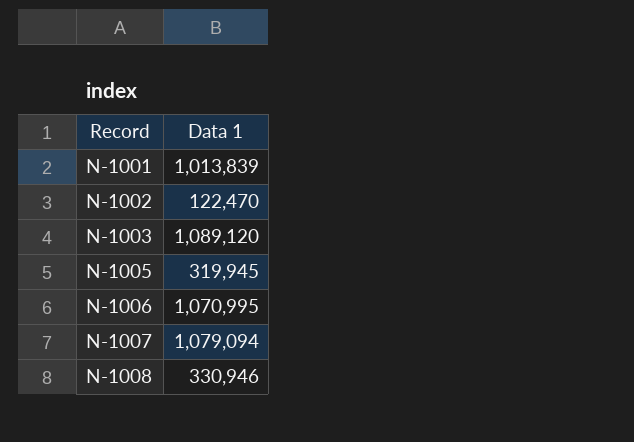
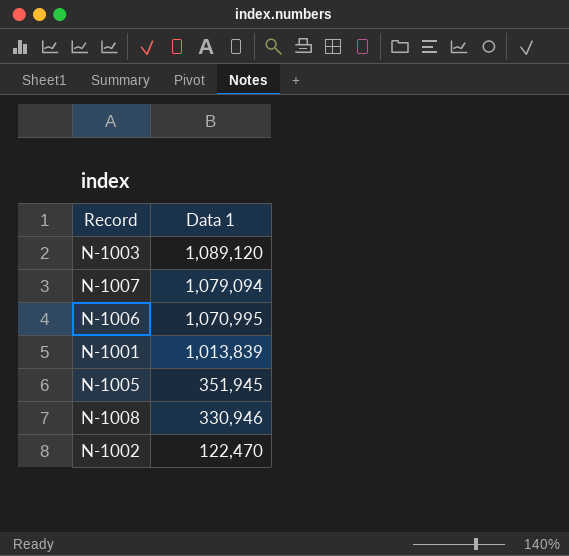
row order: Record ascending -> Data 1 descending
N-1005 | Data 1: 319,945 -> 351,945

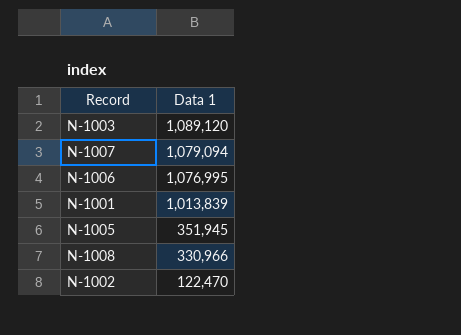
N-1006 | Data 1: 1,070,995 -> 1,076,995
N-1008 | Data 1: 330,946 -> 330,966

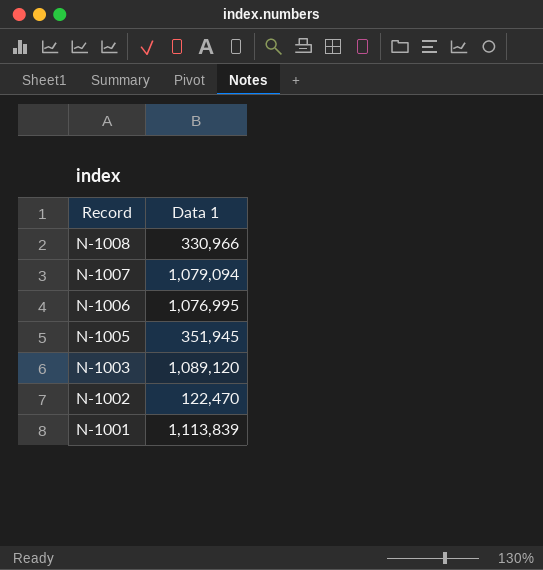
row order: Data 1 descending -> Record descending
N-1001 | Data 1: 1,013,839 -> 1,113,839

